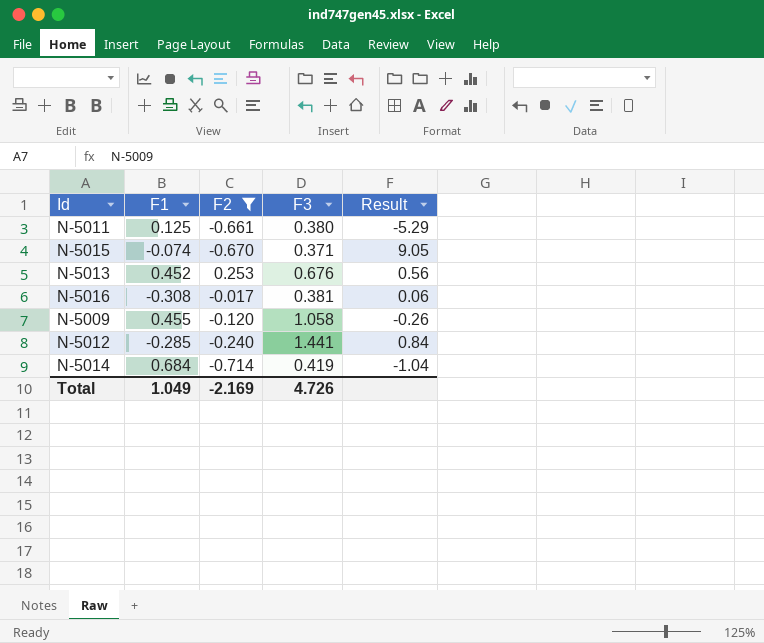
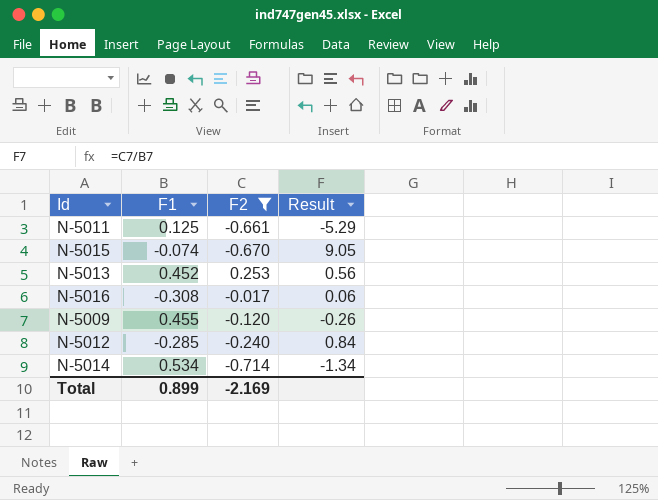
column F3 | position: 4 -> none
N-5014 | F1: 0.684 -> 0.534
N-5014 | Result: -1.04 -> -1.34
Total | F1: 1.049 -> 0.899

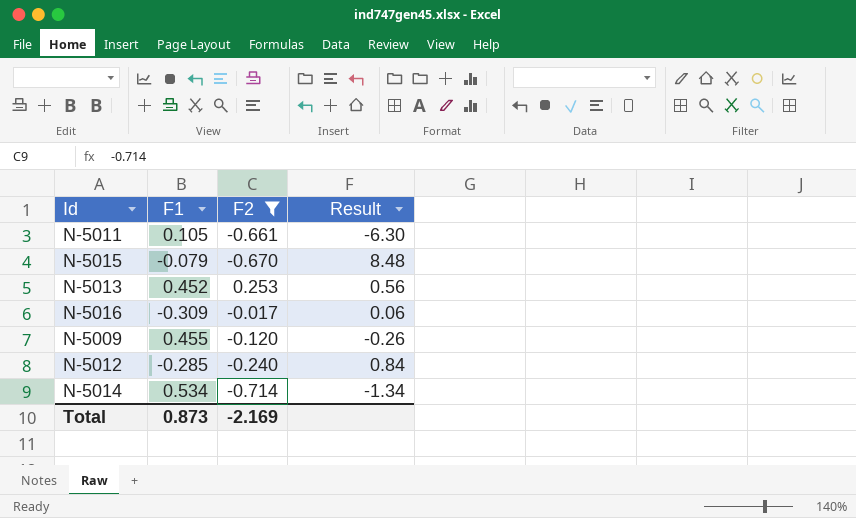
N-5011 | F1: 0.125 -> 0.105
N-5011 | Result: -5.29 -> -6.30
N-5015 | F1: -0.074 -> -0.079
N-5015 | Result: 9.05 -> 8.48
N-5016 | F1: -0.308 -> -0.309
Total | F1: 0.899 -> 0.873

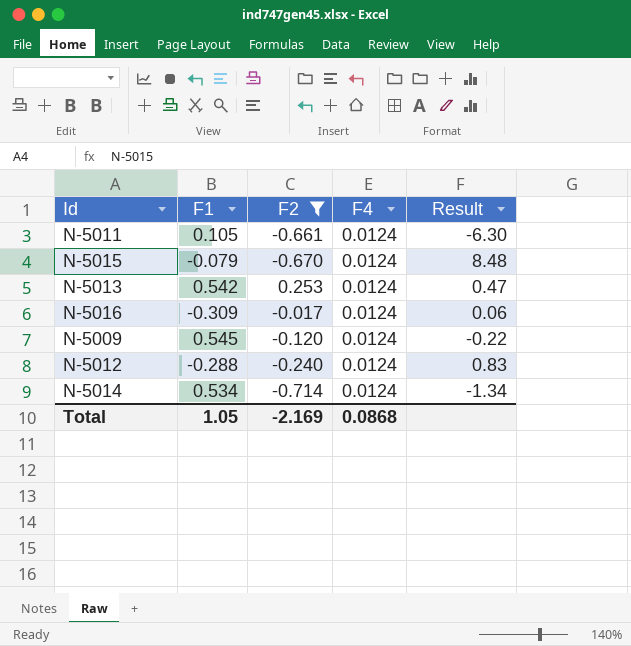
column F4 | position: none -> 4
N-5013 | F1: 0.452 -> 0.542
N-5013 | Result: 0.56 -> 0.47
N-5009 | F1: 0.455 -> 0.545
N-5009 | Result: -0.26 -> -0.22
N-5012 | F1: -0.285 -> -0.288
N-5012 | Result: 0.84 -> 0.83
Total | F1: 0.873 -> 1.05

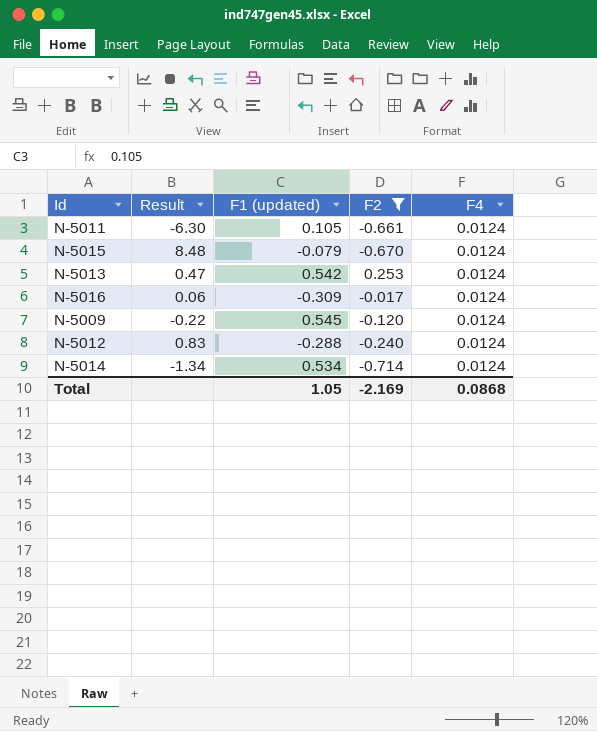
column Result | position: 5 -> 2
column name: F1 -> F1 (updated)

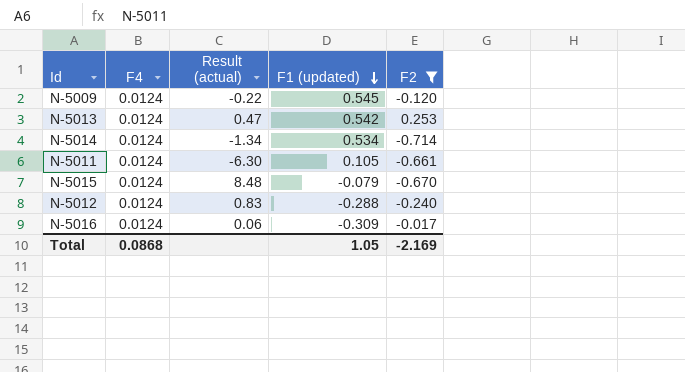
row order: none -> F1 (updated) descending
column F4 | position: 5 -> 2
column name: Result -> Result (actual)

